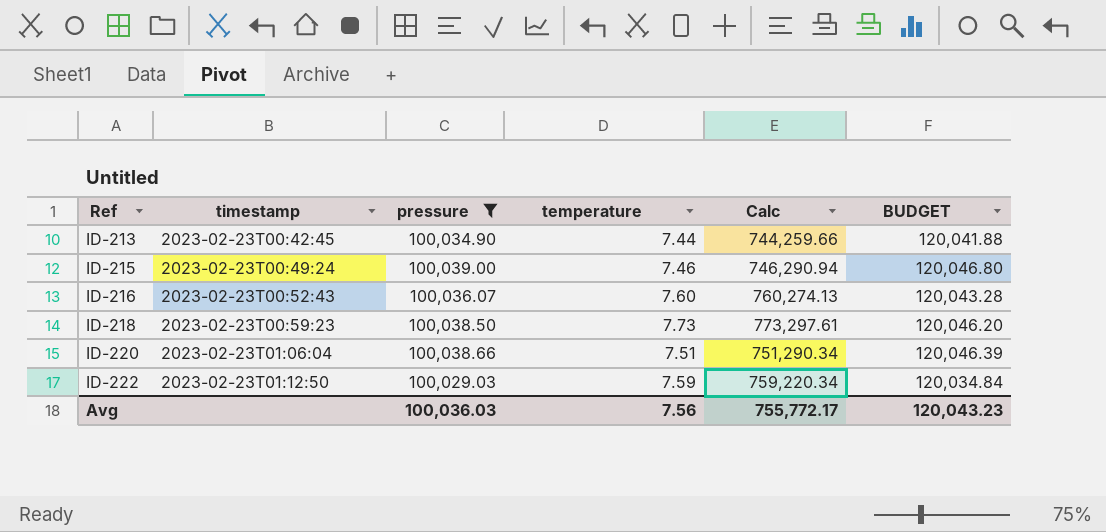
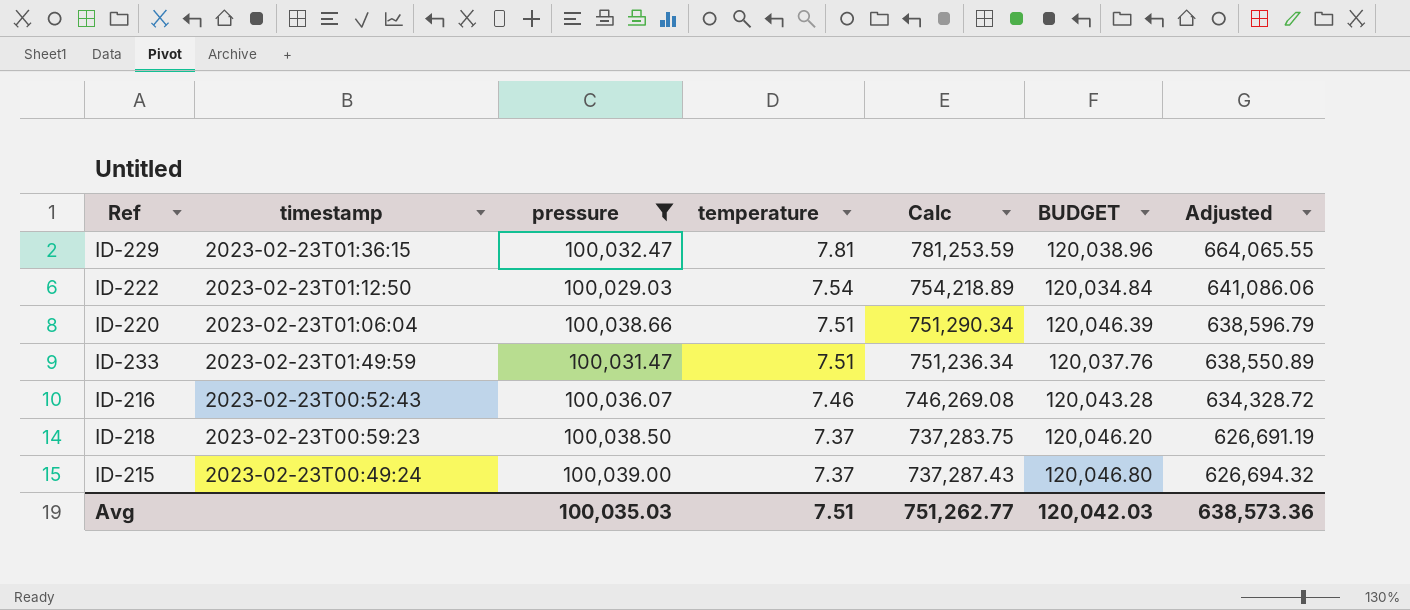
row order: Ref ascending -> temperature descending
column Adjusted | formula: none -> [Calc] * 0.85
row ID-213: 2023-02-23T00:42:45 | 100,034.90 | 7.44 | 744,259.66 | 120,041.88 -> none
row ID-229: none -> 2023-02-23T01:36:15 | 100,032.47 | 7.81 | 781,253.59 | 120,038.96 | 664,065.55
ID-222 | temperature: 7.59 -> 7.54
ID-222 | Calc: 759,220.34 -> 754,218.89
row ID-233: none -> 2023-02-23T01:49:59 | 100,031.47 | 7.51 | 751,236.34 | 120,037.76 | 638,550.89
ID-216 | temperature: 7.60 -> 7.46
ID-216 | Calc: 760,274.13 -> 746,269.08
ID-218 | temperature: 7.73 -> 7.37
ID-218 | Calc: 773,297.61 -> 737,283.75
ID-215 | temperature: 7.46 -> 7.37
ID-215 | Calc: 746,290.94 -> 737,287.43
Avg | pressure: 100,036.03 -> 100,035.03
Avg | temperature: 7.56 -> 7.51
Avg | Calc: 755,772.17 -> 751,262.77
Avg | BUDGET: 120,043.23 -> 120,042.03

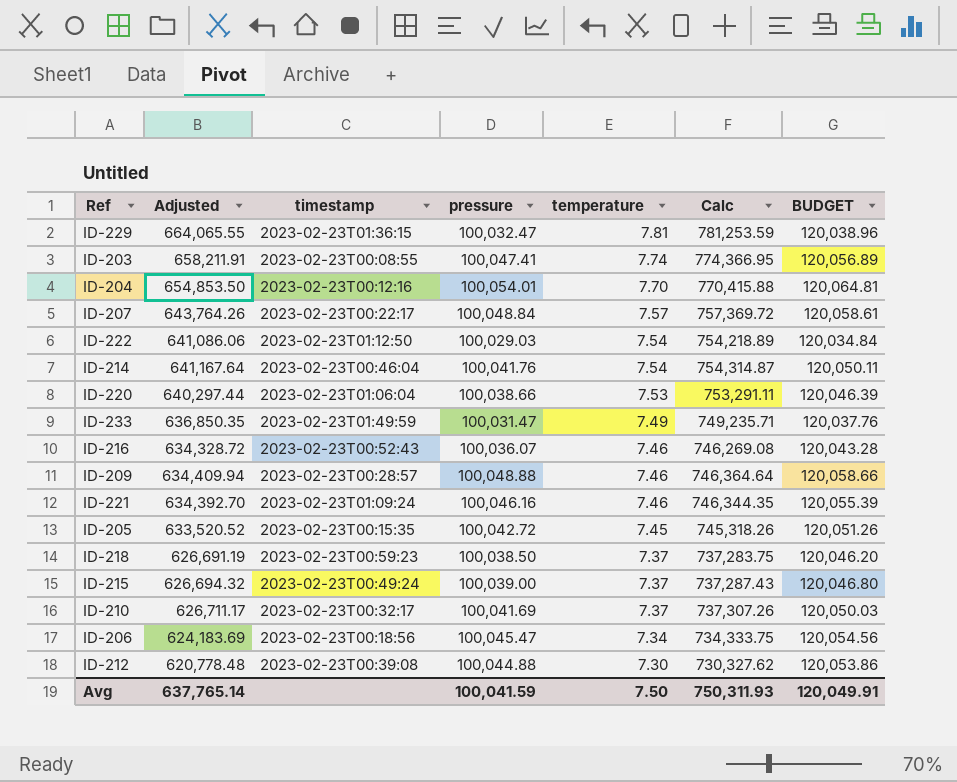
filter: pressure <= 100,039.00 -> none
column Adjusted | position: 7 -> 2
ID-220 | Adjusted: 638,596.79 -> 640,297.44
ID-220 | temperature: 7.51 -> 7.53
ID-220 | Calc: 751,290.34 -> 753,291.11
ID-233 | Adjusted: 638,550.89 -> 636,850.35
ID-233 | temperature: 7.51 -> 7.49
ID-233 | Calc: 751,236.34 -> 749,235.71
Avg | Adjusted: 638,573.36 -> 637,765.14
Avg | pressure: 100,035.03 -> 100,041.59
Avg | temperature: 7.51 -> 7.50
Avg | Calc: 751,262.77 -> 750,311.93
Avg | BUDGET: 120,042.03 -> 120,049.91

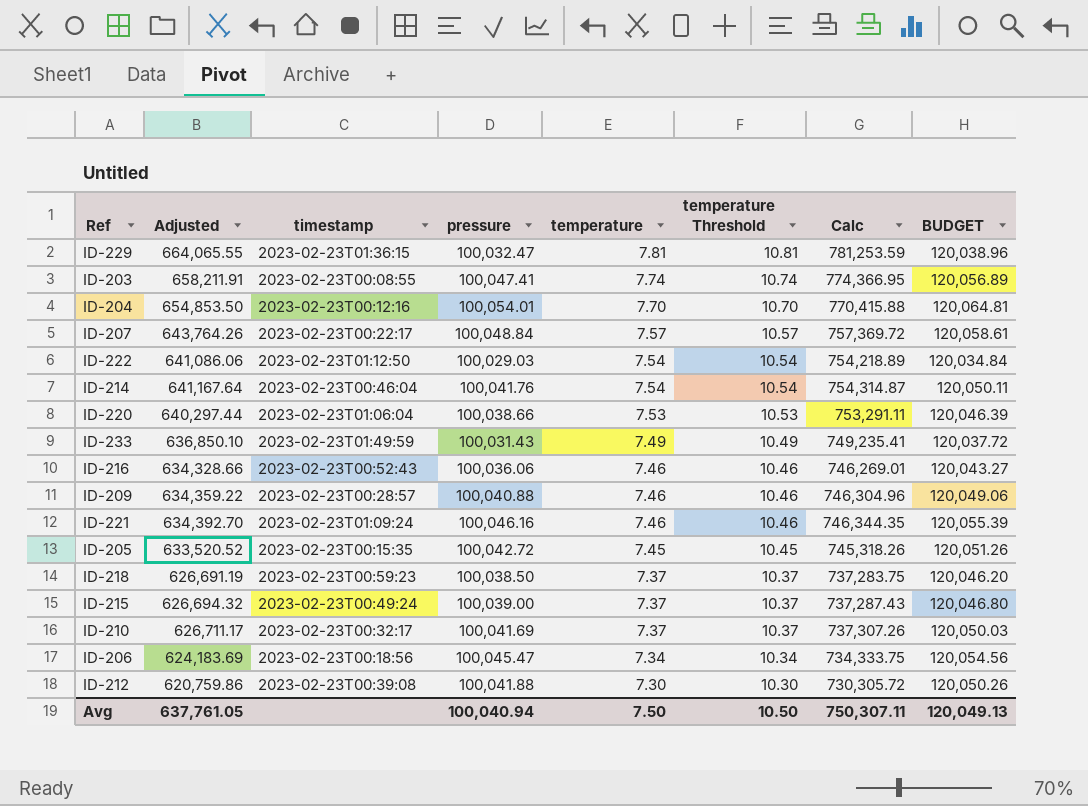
column temperature Threshold | formula: none -> [temperature] + 3
ID-233 | Adjusted: 636,850.35 -> 636,850.10
ID-233 | pressure: 100,031.47 -> 100,031.43
ID-233 | Calc: 749,235.71 -> 749,235.41
ID-233 | BUDGET: 120,037.76 -> 120,037.72
ID-216 | Adjusted: 634,328.72 -> 634,328.66
ID-216 | pressure: 100,036.07 -> 100,036.06
ID-216 | Calc: 746,269.08 -> 746,269.01
ID-216 | BUDGET: 120,043.28 -> 120,043.27
ID-209 | Adjusted: 634,409.94 -> 634,359.22
ID-209 | pressure: 100,048.88 -> 100,040.88
ID-209 | Calc: 746,364.64 -> 746,304.96
ID-209 | BUDGET: 120,058.66 -> 120,049.06
ID-212 | Adjusted: 620,778.48 -> 620,759.86
ID-212 | pressure: 100,044.88 -> 100,041.88
ID-212 | Calc: 730,327.62 -> 730,305.72
ID-212 | BUDGET: 120,053.86 -> 120,050.26
Avg | Adjusted: 637,765.14 -> 637,761.05
Avg | pressure: 100,041.59 -> 100,040.94
Avg | Calc: 750,311.93 -> 750,307.11
Avg | BUDGET: 120,049.91 -> 120,049.13

